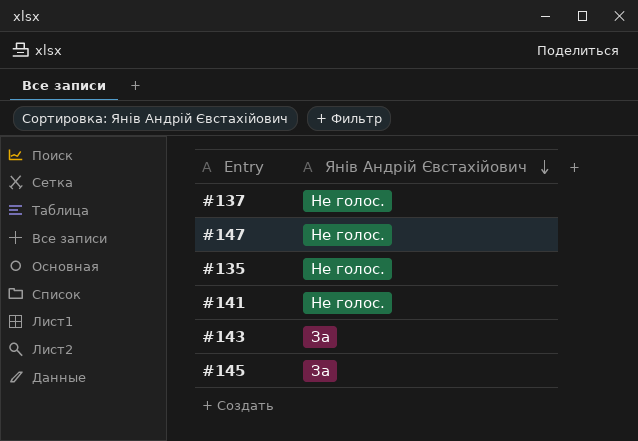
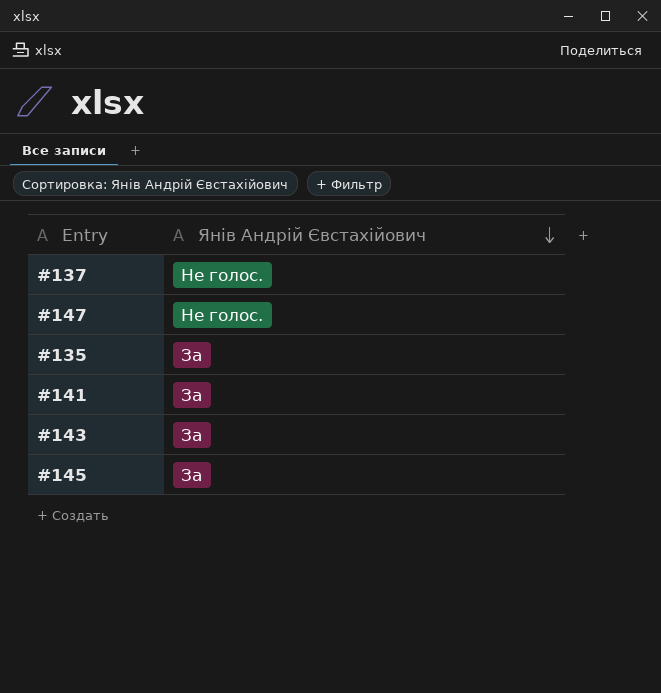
#135 | Янів Андрій Євстахійович: Не голос. -> За
#141 | Янів Андрій Євстахійович: Не голос. -> За

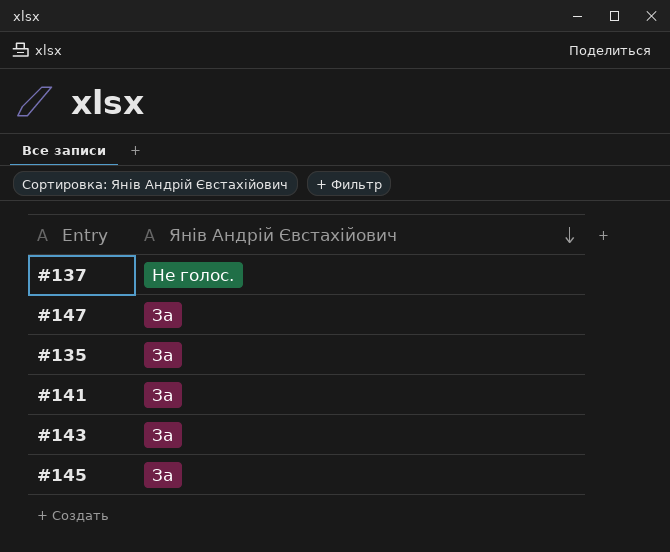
#147 | Янів Андрій Євстахійович: Не голос. -> За

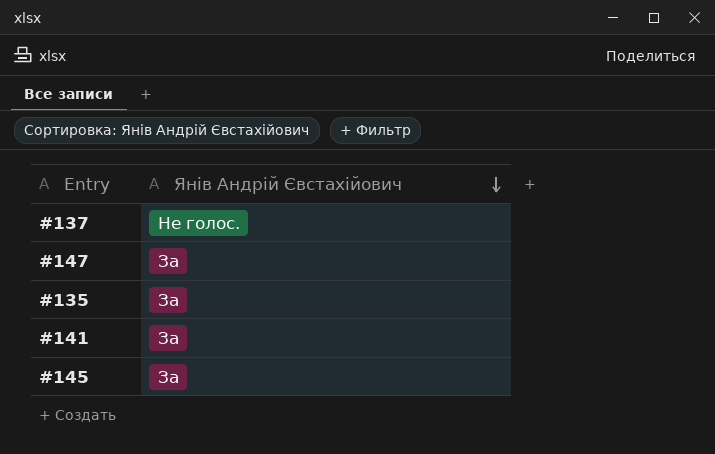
row #143: За -> none

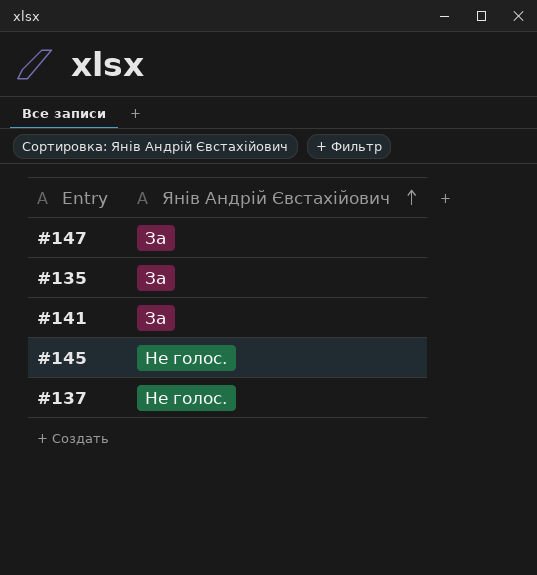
row order: Янів Андрій Євстахійович descending -> Янів Андрій Євстахійович ascending
#145 | Янів Андрій Євстахійович: За -> Не голос.

